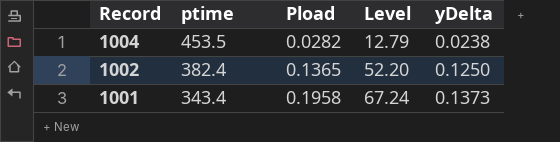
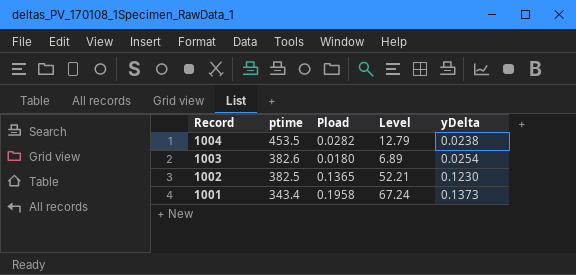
row 1003: none -> 382.6 | 0.0180 | 6.89 | 0.0254
1002 | ptime: 382.4 -> 382.5
1002 | Level: 52.20 -> 52.21
1002 | yDelta: 0.1250 -> 0.1230

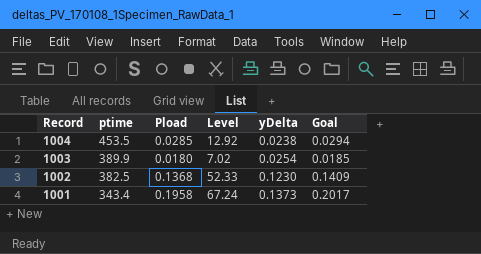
column Goal | formula: none -> [Pload] * 1.03
1004 | Pload: 0.0282 -> 0.0285
1004 | Level: 12.79 -> 12.92
1003 | ptime: 382.6 -> 389.9
1003 | Level: 6.89 -> 7.02
1002 | Pload: 0.1365 -> 0.1368
1002 | Level: 52.21 -> 52.33

